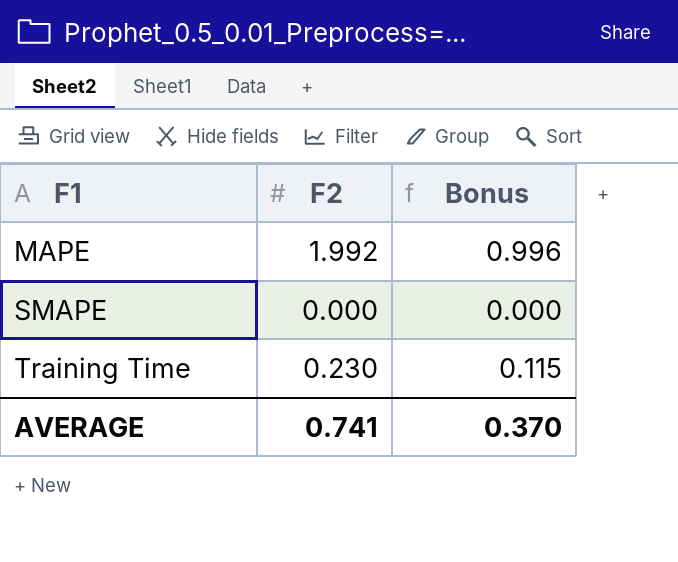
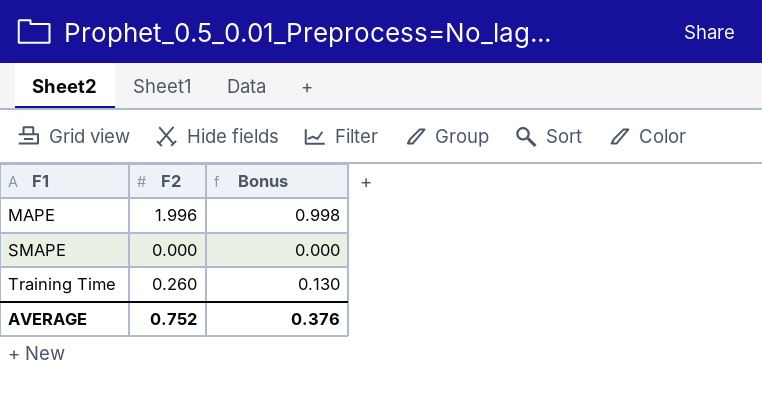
MAPE | F2: 1.992 -> 1.996
MAPE | Bonus: 0.996 -> 0.998
Training Time | F2: 0.230 -> 0.260
Training Time | Bonus: 0.115 -> 0.130
AVERAGE | F2: 0.741 -> 0.752
AVERAGE | Bonus: 0.370 -> 0.376

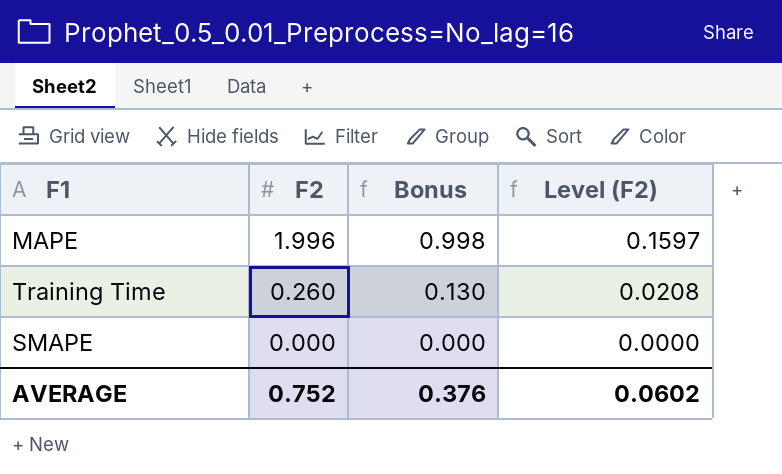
row order: F1 ascending -> F2 descending
column Level (F2) | formula: none -> [F2] * 0.08

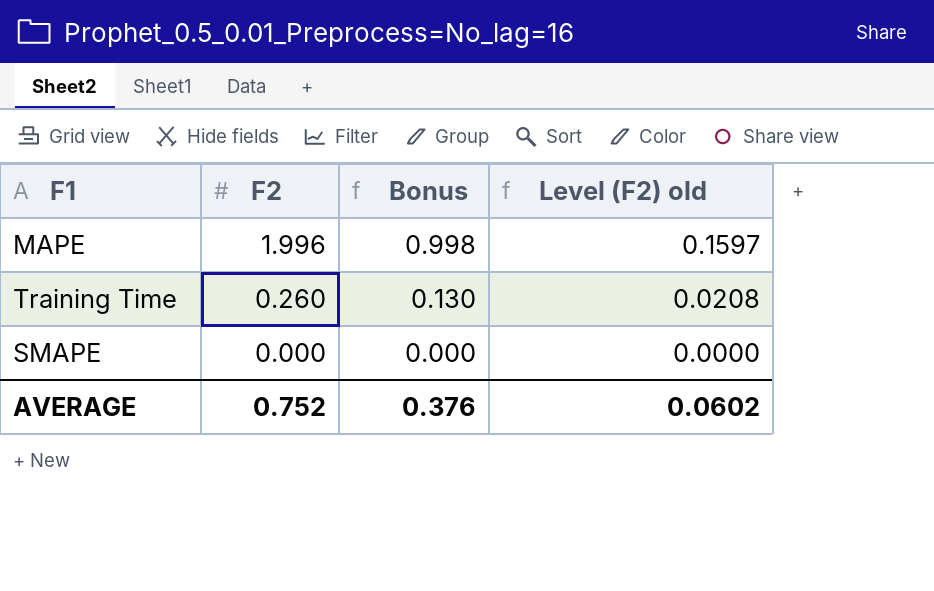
column name: Level (F2) -> Level (F2) old

